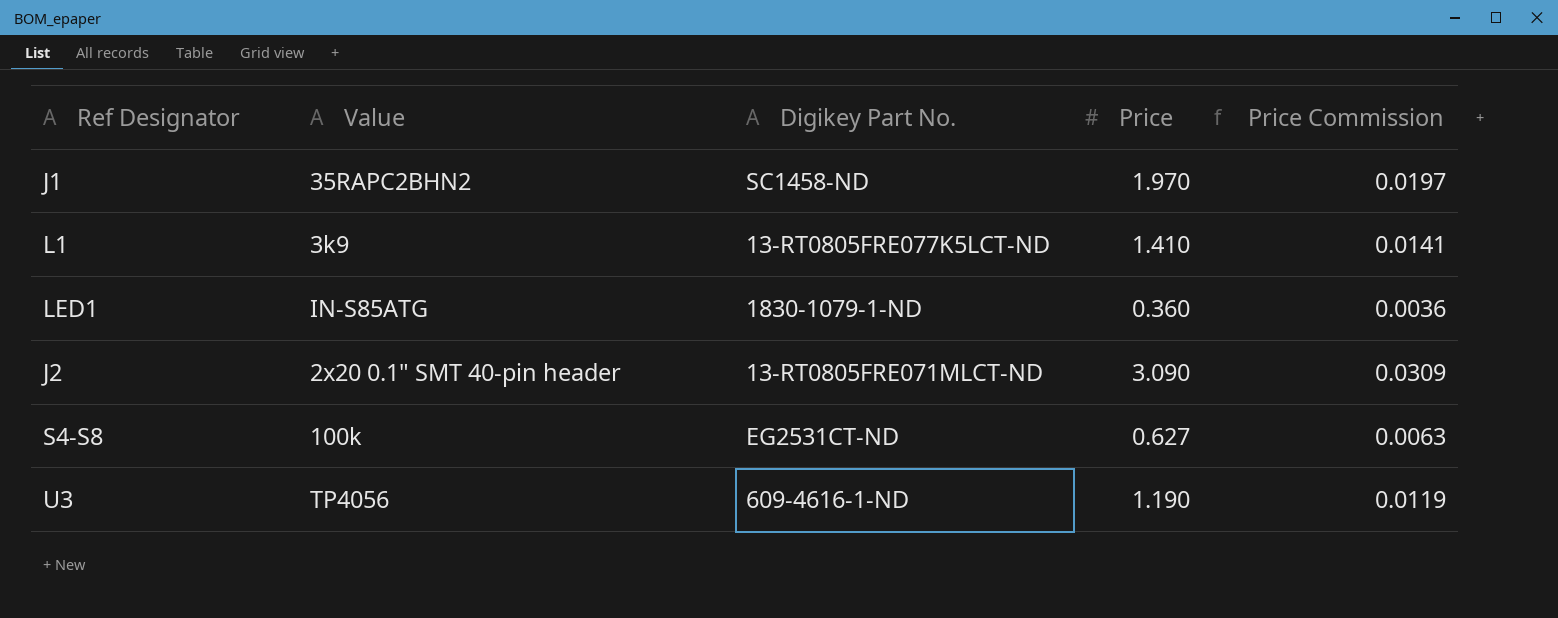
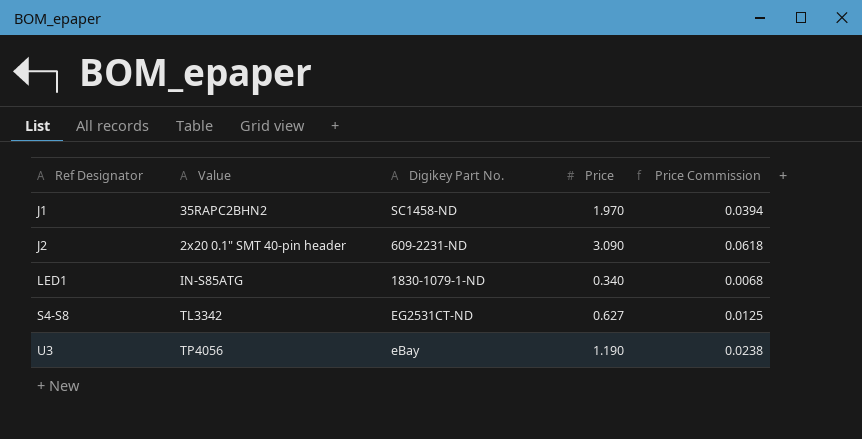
row order: none -> Ref Designator ascending
column Price Commission | formula: [Price] * 0.01 -> [Price] * 0.02
row L1: 3k9 | 13-RT0805FRE077K5LCT-ND | 1.410 | 0.0141 -> none
J2 | Digikey Part No.: 13-RT0805FRE071MLCT-ND -> 609-2231-ND
LED1 | Price: 0.360 -> 0.340
S4-S8 | Value: 100k -> TL3342
U3 | Digikey Part No.: 609-4616-1-ND -> eBay

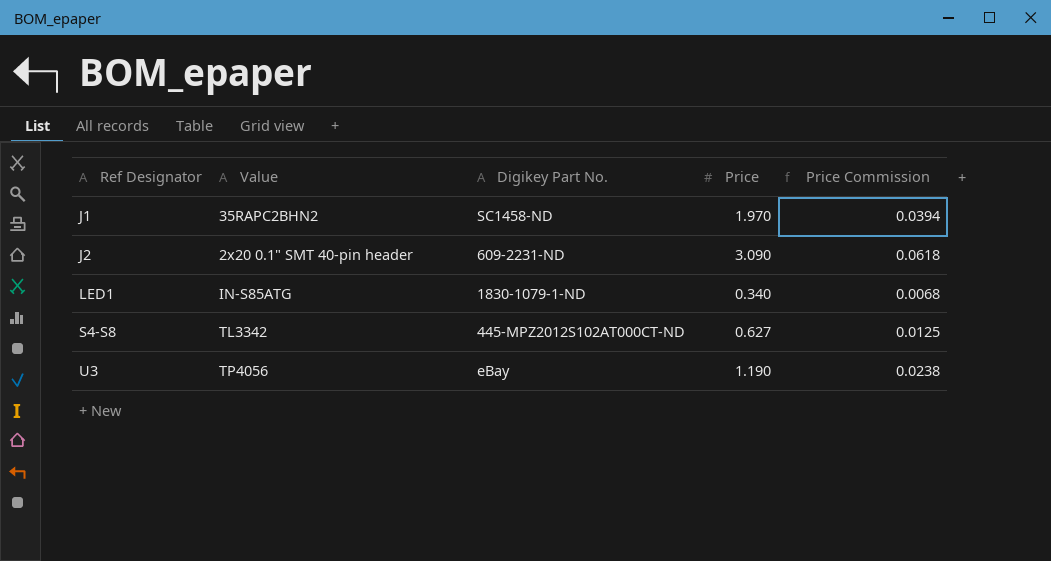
S4-S8 | Digikey Part No.: EG2531CT-ND -> 445-MPZ2012S102AT000CT-ND

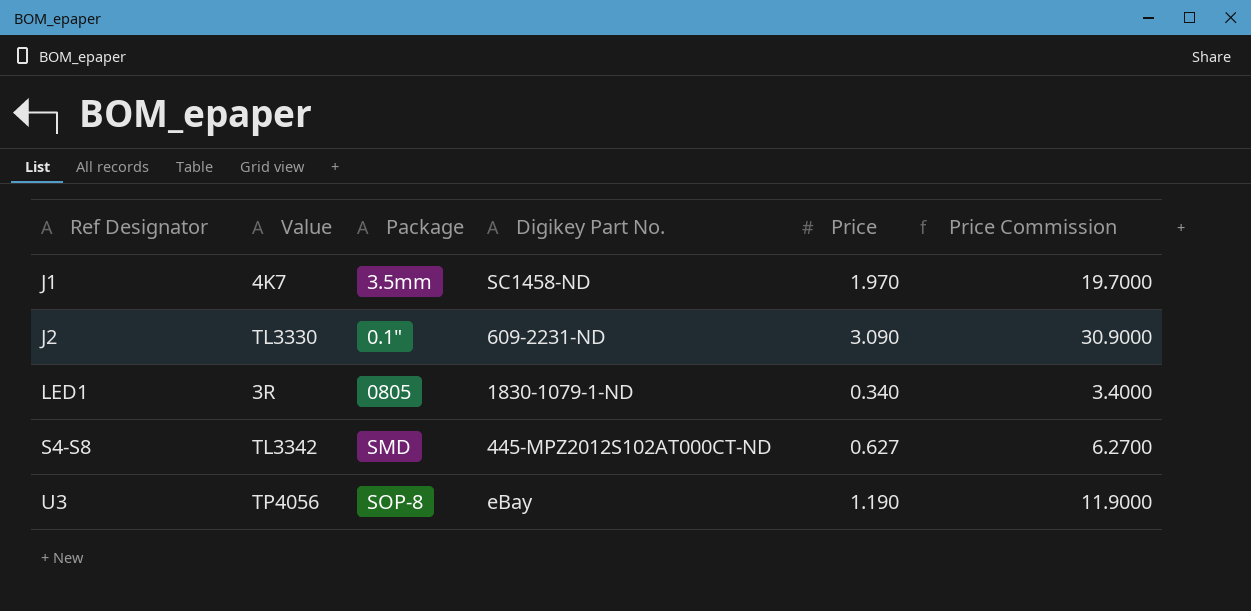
column Package | position: none -> 3
column Price Commission | formula: [Price] * 0.02 -> [Price] * 10
J1 | Value: 35RAPC2BHN2 -> 4K7
J2 | Value: 2x20 0.1" SMT 40-pin header -> TL3330
LED1 | Value: IN-S85ATG -> 3R

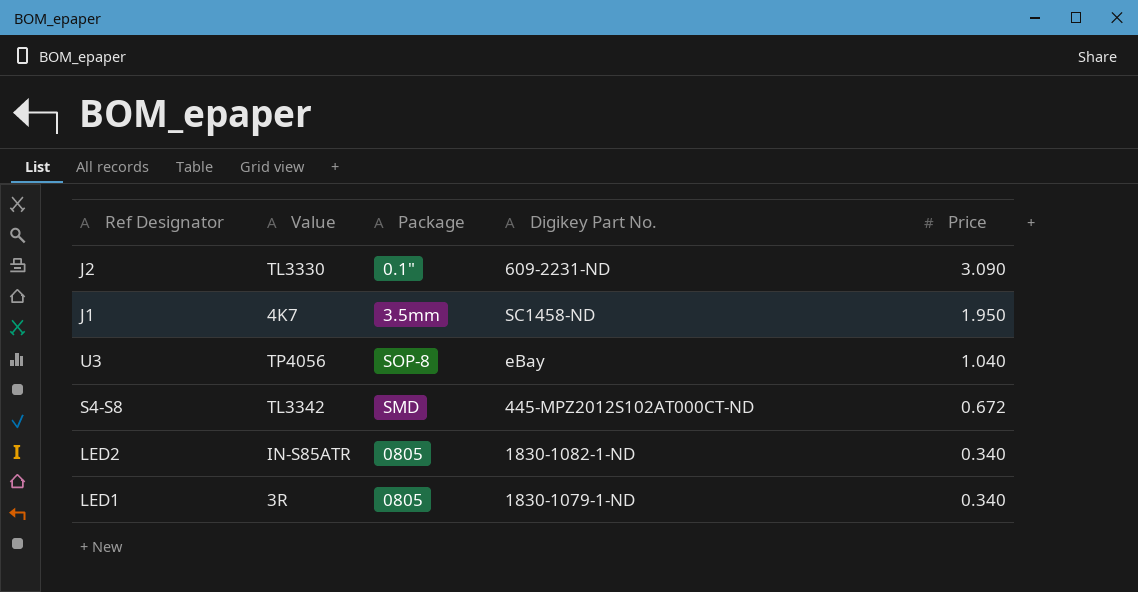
row order: Ref Designator ascending -> Price descending
column Price Commission | formula: [Price] * 10 -> none
J1 | Price: 1.970 -> 1.950
U3 | Price: 1.190 -> 1.040
S4-S8 | Price: 0.627 -> 0.672
row LED2: none -> IN-S85ATR | 0805 | 1830-1082-1-ND | 0.340

